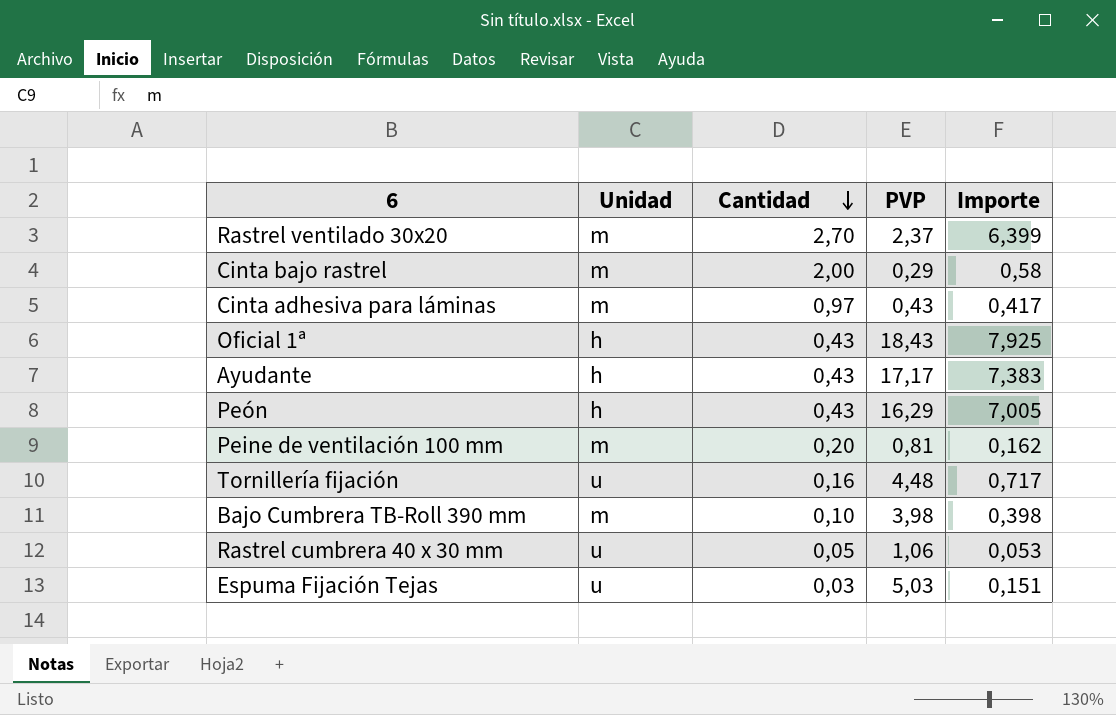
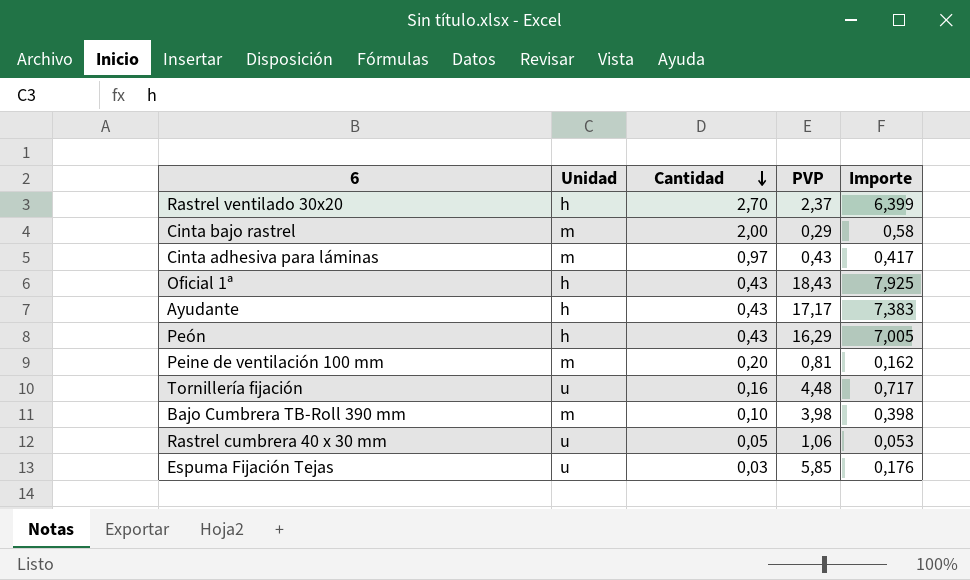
Rastrel ventilado 30x20 | Unidad: m -> h
Espuma Fijación Tejas | PVP: 5,03 -> 5,85
Espuma Fijación Tejas | Importe: 0,151 -> 0,176

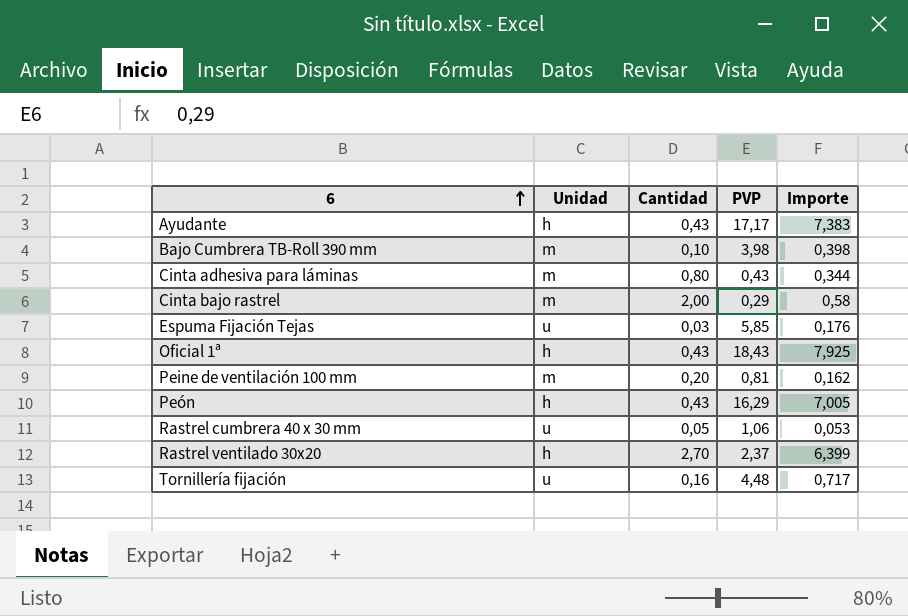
row order: Cantidad descending -> 6 ascending
Cinta adhesiva para láminas | Cantidad: 0,97 -> 0,80
Cinta adhesiva para láminas | Importe: 0,417 -> 0,344

